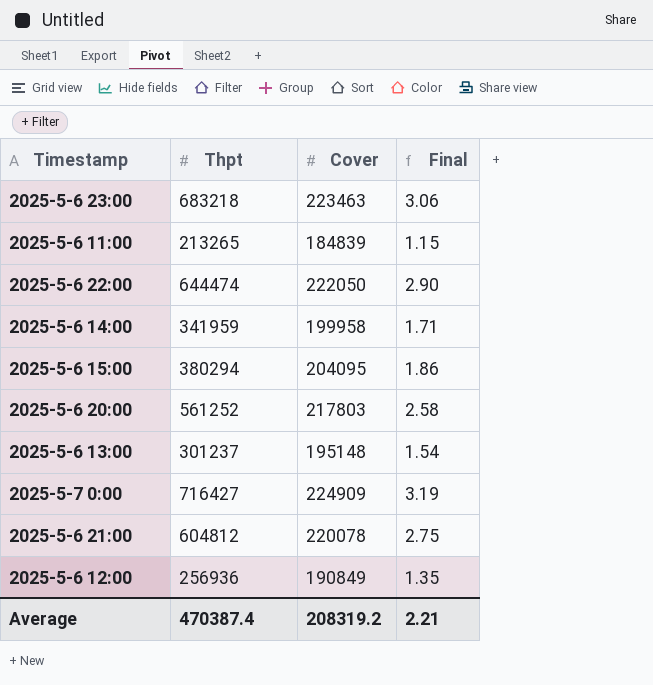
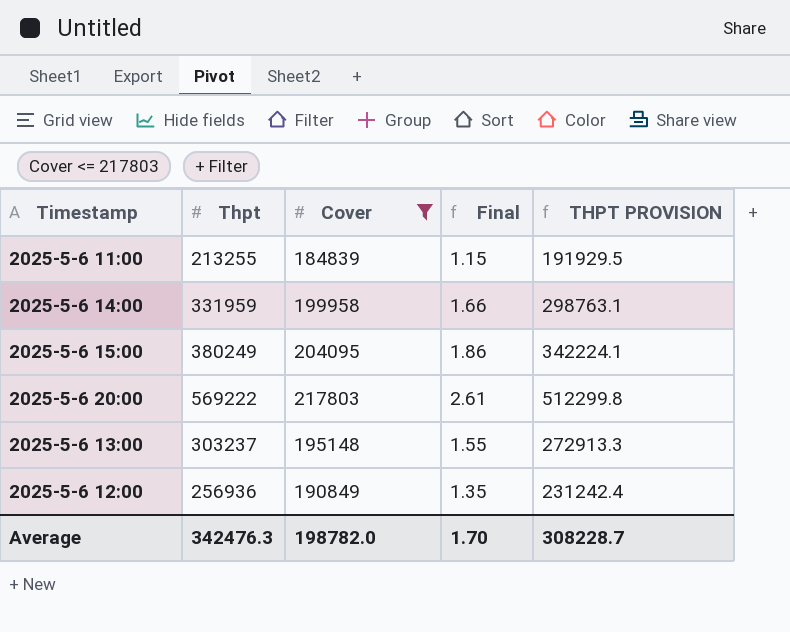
filter: none -> Cover <= 217803
column THPT PROVISION | formula: none -> [Thpt] * 0.9
2025-5-6 11:00 | Thpt: 213265 -> 213255
2025-5-6 14:00 | Thpt: 341959 -> 331959
2025-5-6 14:00 | Final: 1.71 -> 1.66
2025-5-6 15:00 | Thpt: 380294 -> 380249
2025-5-6 20:00 | Thpt: 561252 -> 569222
2025-5-6 20:00 | Final: 2.58 -> 2.61
2025-5-6 13:00 | Thpt: 301237 -> 303237
2025-5-6 13:00 | Final: 1.54 -> 1.55
Average | Thpt: 470387.4 -> 342476.3
Average | Cover: 208319.2 -> 198782.0
Average | Final: 2.21 -> 1.70

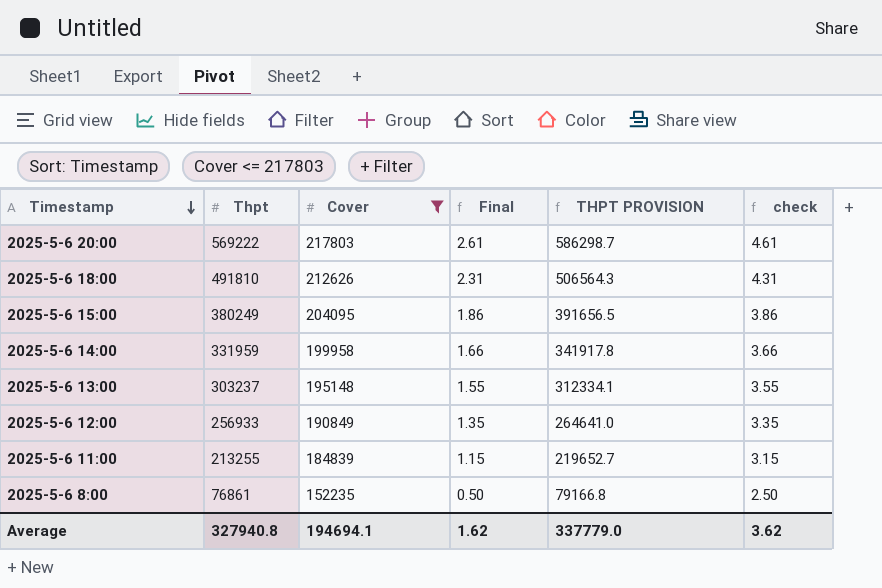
row order: none -> Timestamp descending
column THPT PROVISION | formula: [Thpt] * 0.9 -> [Thpt] * 1.03
column check | formula: none -> [Final] + 2
row 2025-5-6 18:00: none -> 491810 | 212626 | 2.31 | 506564.3 | 4.31
2025-5-6 12:00 | Thpt: 256936 -> 256933
row 2025-5-6 8:00: none -> 76861 | 152235 | 0.50 | 79166.8 | 2.50
Average | Thpt: 342476.3 -> 327940.8
Average | Cover: 198782.0 -> 194694.1
Average | Final: 1.70 -> 1.62
Average | THPT PROVISION: 308228.7 -> 337779.0

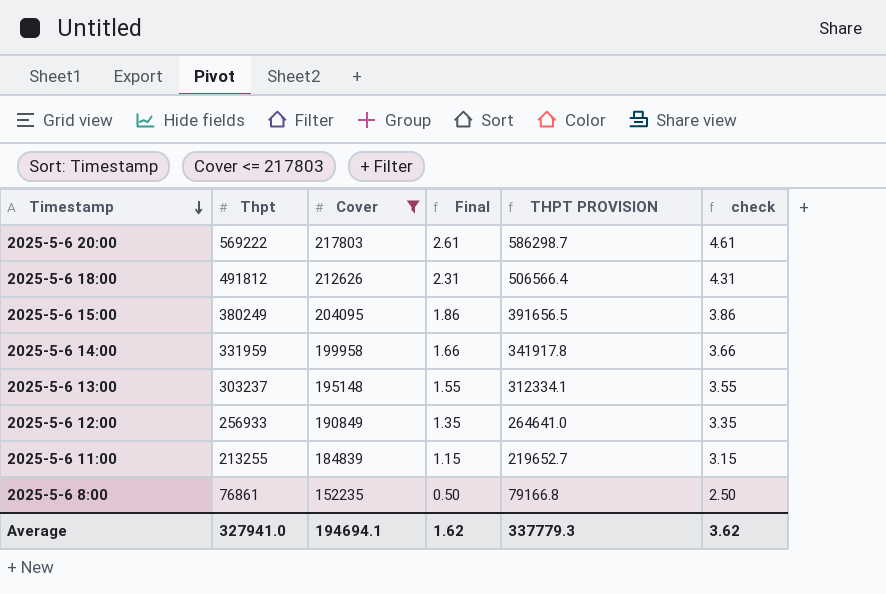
2025-5-6 18:00 | Thpt: 491810 -> 491812
2025-5-6 18:00 | THPT PROVISION: 506564.3 -> 506566.4
Average | Thpt: 327940.8 -> 327941.0
Average | THPT PROVISION: 337779.0 -> 337779.3

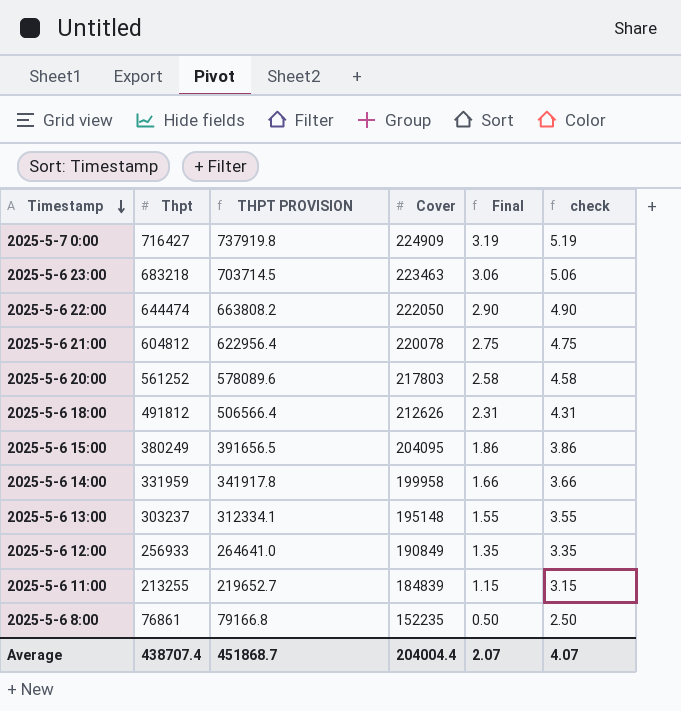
filter: Cover <= 217803 -> none
column THPT PROVISION | position: 5 -> 3
2025-5-6 20:00 | Thpt: 569222 -> 561252
2025-5-6 20:00 | THPT PROVISION: 586298.7 -> 578089.6
2025-5-6 20:00 | Final: 2.61 -> 2.58
2025-5-6 20:00 | check: 4.61 -> 4.58
Average | Thpt: 327941.0 -> 438707.4
Average | THPT PROVISION: 337779.3 -> 451868.7
Average | Cover: 194694.1 -> 204004.4
Average | Final: 1.62 -> 2.07
Average | check: 3.62 -> 4.07

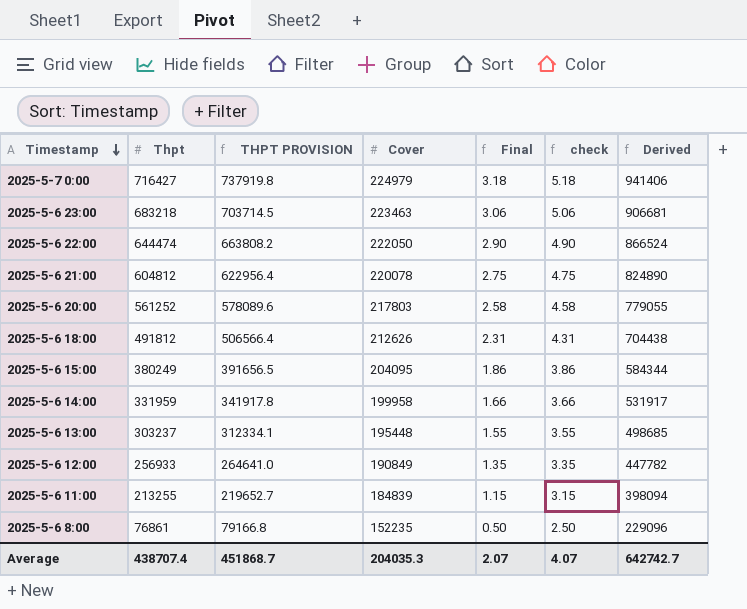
column Derived | formula: none -> [Thpt] + [Cover]
2025-5-7 0:00 | Cover: 224909 -> 224979
2025-5-7 0:00 | Final: 3.19 -> 3.18
2025-5-7 0:00 | check: 5.19 -> 5.18
2025-5-6 13:00 | Cover: 195148 -> 195448
Average | Cover: 204004.4 -> 204035.3

